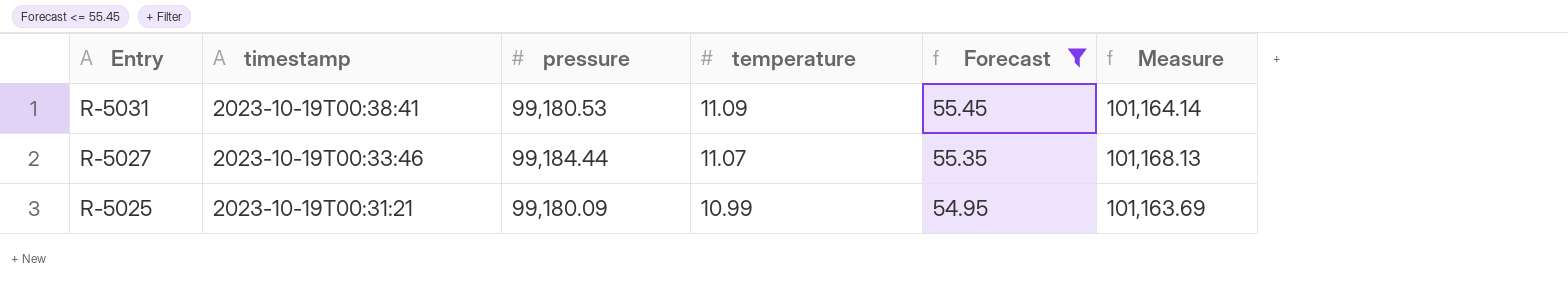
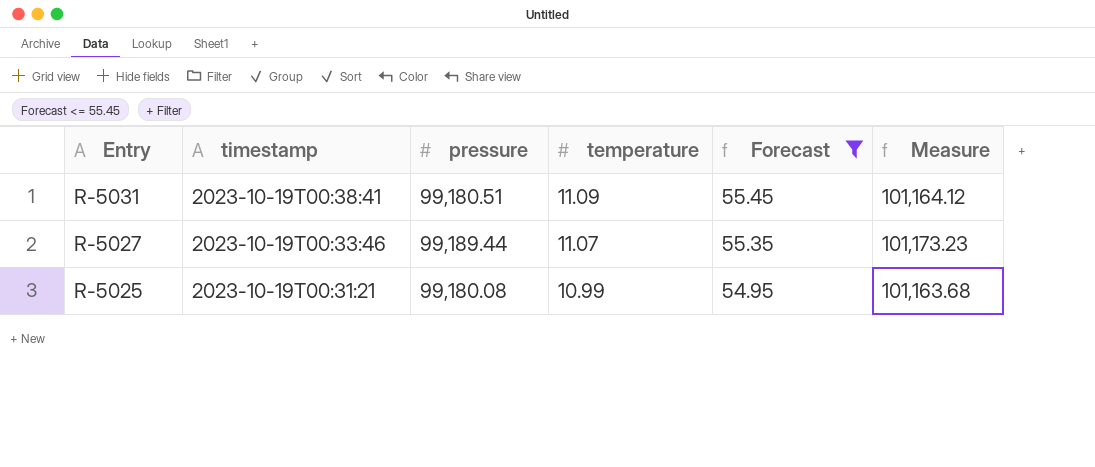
R-5031 | pressure: 99,180.53 -> 99,180.51
R-5031 | Measure: 101,164.14 -> 101,164.12
R-5027 | pressure: 99,184.44 -> 99,189.44
R-5027 | Measure: 101,168.13 -> 101,173.23
R-5025 | pressure: 99,180.09 -> 99,180.08
R-5025 | Measure: 101,163.69 -> 101,163.68

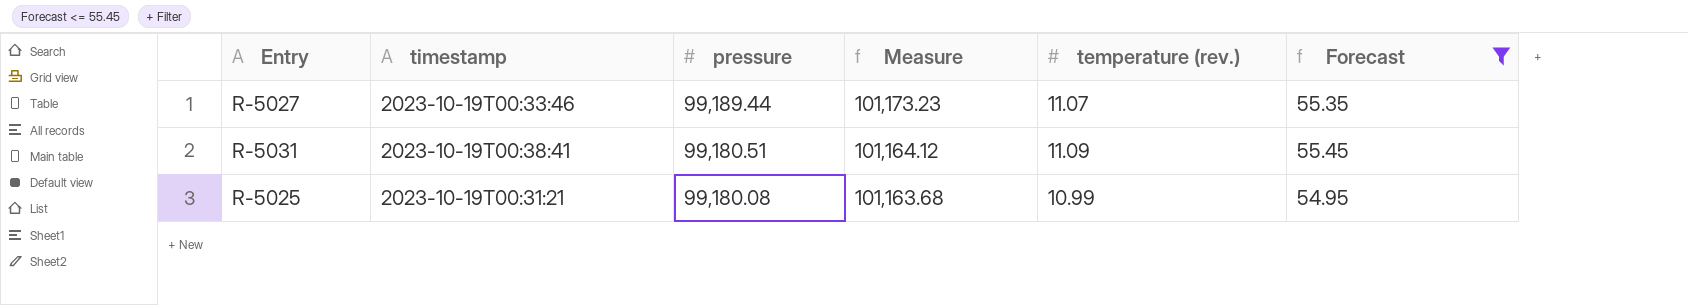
row order: Entry descending -> pressure descending
column Measure | position: 6 -> 4
column name: temperature -> temperature (rev.)

